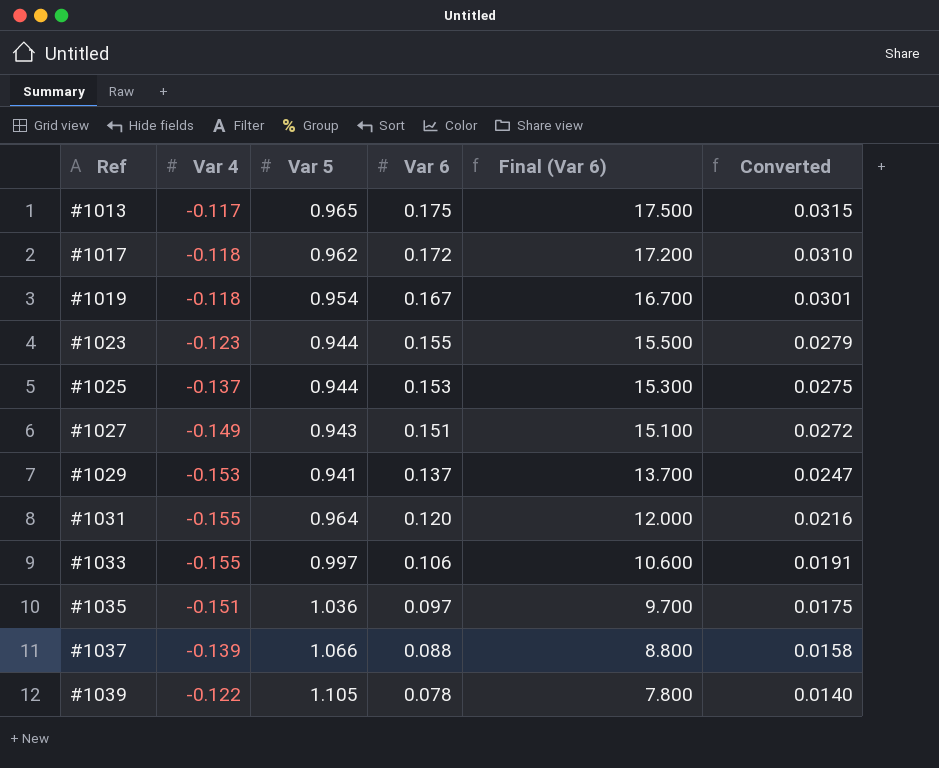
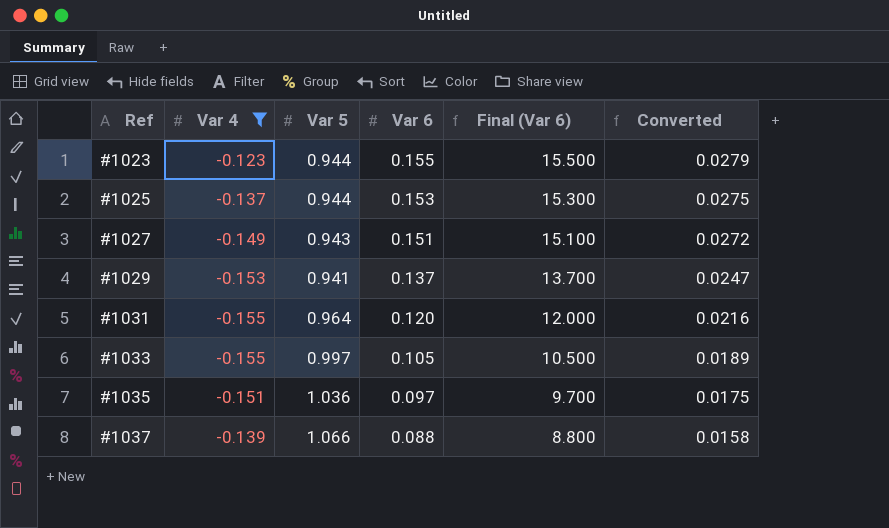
filter: none -> Var 4 <= -0.123
#1033 | Var 6: 0.106 -> 0.105
#1033 | Final (Var 6): 10.600 -> 10.500
#1033 | Converted: 0.0191 -> 0.0189

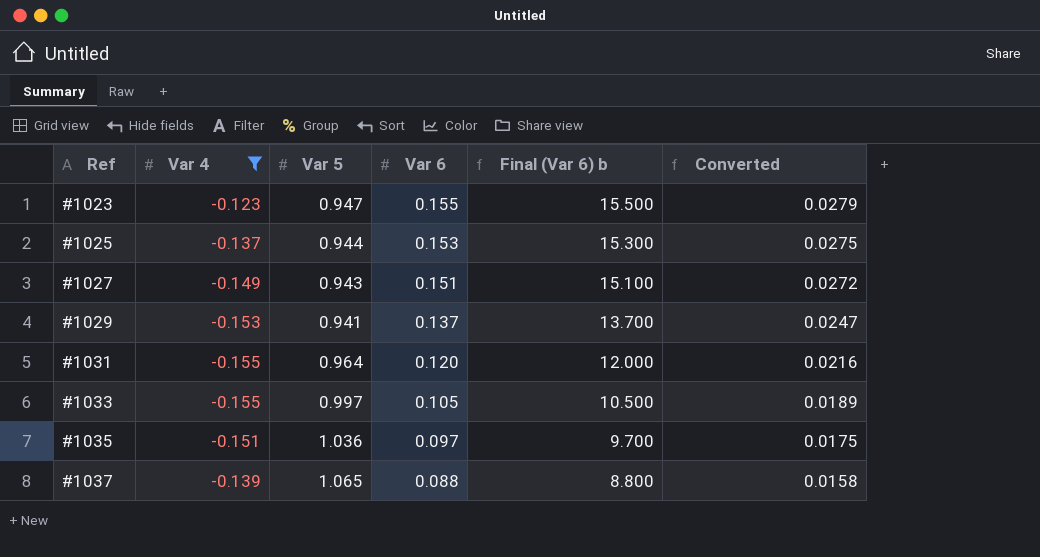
column name: Final (Var 6) -> Final (Var 6) b
#1023 | Var 5: 0.944 -> 0.947
#1037 | Var 5: 1.066 -> 1.065

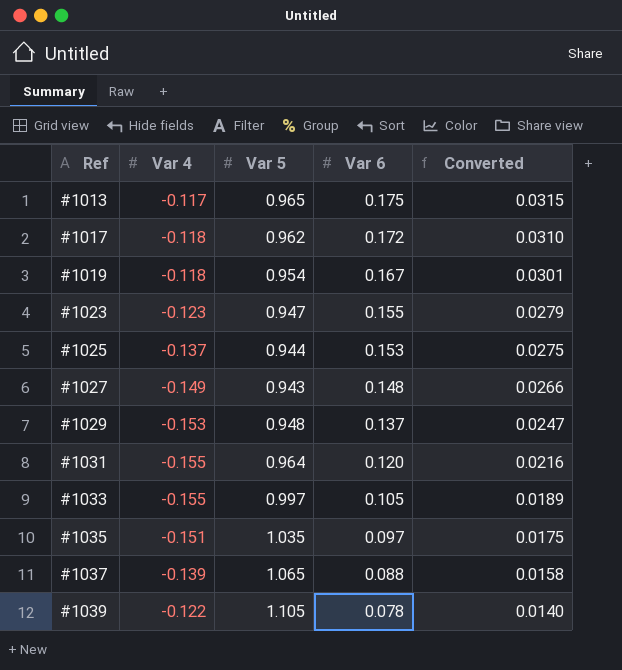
filter: Var 4 <= -0.123 -> none
column Final (Var 6) b | formula: [Var 6] * 100 -> none
#1027 | Var 6: 0.151 -> 0.148
#1027 | Converted: 0.0272 -> 0.0266
#1029 | Var 5: 0.941 -> 0.948
#1035 | Var 5: 1.036 -> 1.035

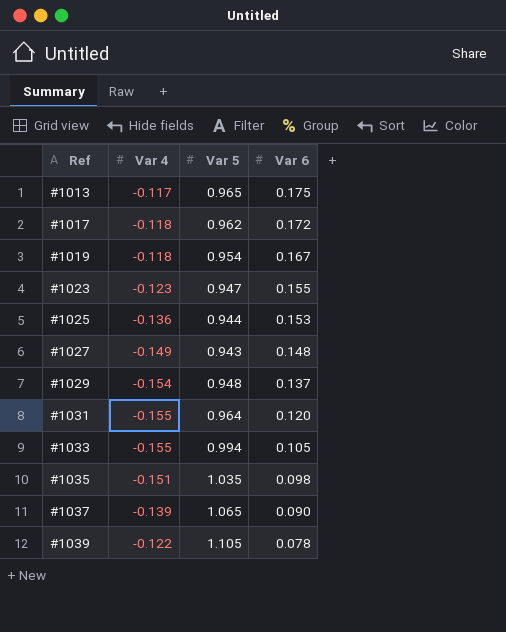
column Converted | formula: [Var 6] * 0.18 -> none
#1025 | Var 4: -0.137 -> -0.136
#1029 | Var 4: -0.153 -> -0.154
#1033 | Var 5: 0.997 -> 0.994
#1035 | Var 6: 0.097 -> 0.098
#1037 | Var 6: 0.088 -> 0.090

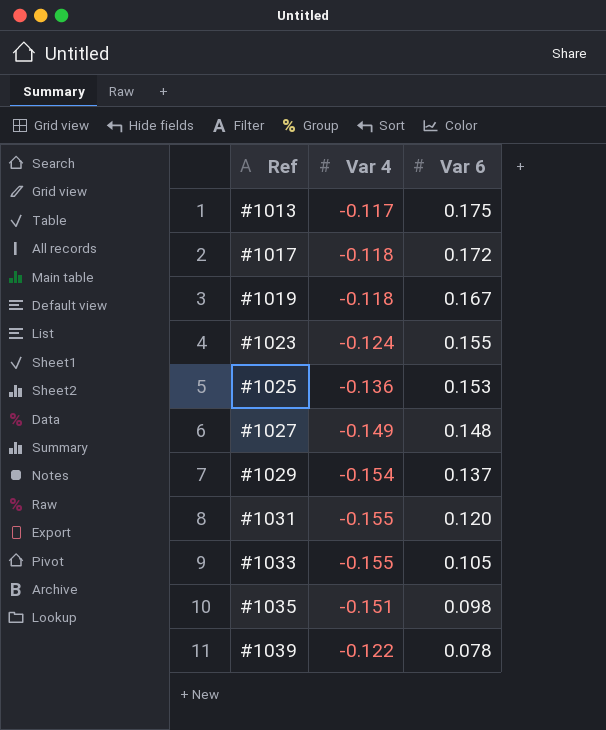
column Var 5 | position: 3 -> none
row #1037: -0.139 | 1.065 | 0.090 -> none
#1023 | Var 4: -0.123 -> -0.124

